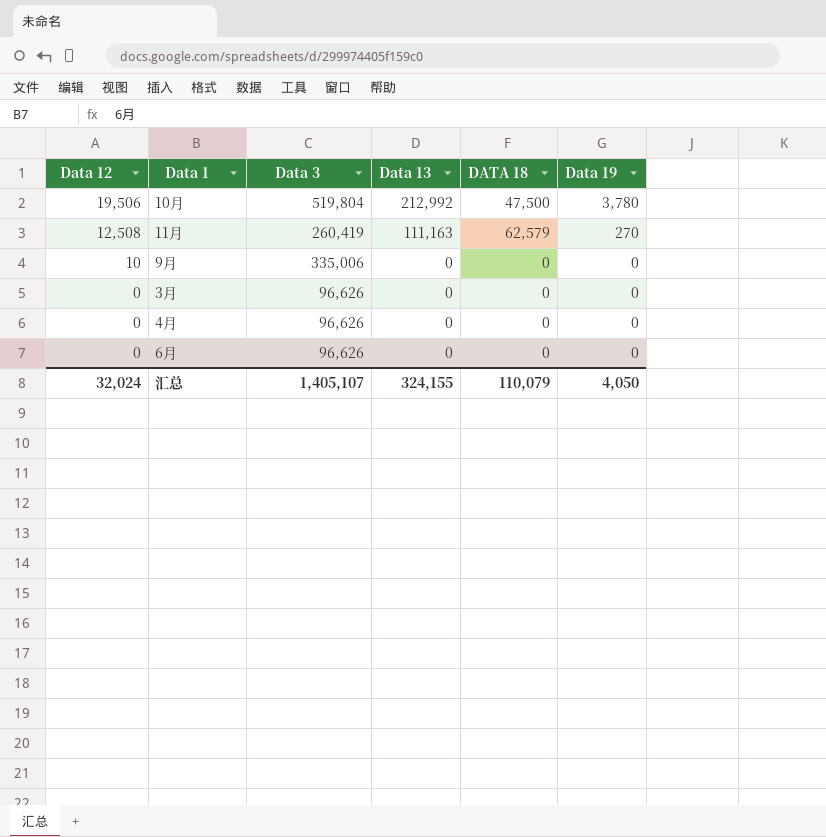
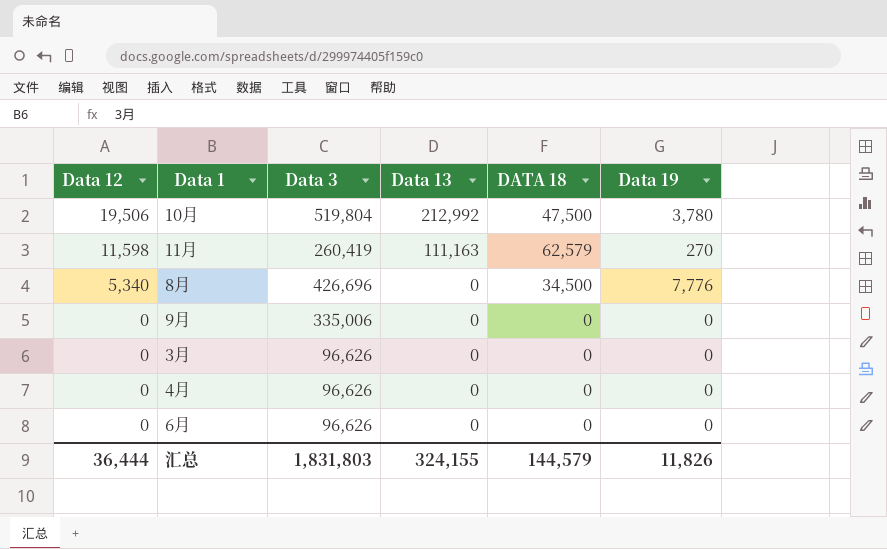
11月 | Data 12: 12,508 -> 11,598
row 8月: none -> 5,340 | 426,696 | 0 | 34,500 | 7,776
9月 | Data 12: 10 -> 0
汇总 | Data 12: 32,024 -> 36,444
汇总 | Data 3: 1,405,107 -> 1,831,803
汇总 | DATA 18: 110,079 -> 144,579
汇总 | Data 19: 4,050 -> 11,826

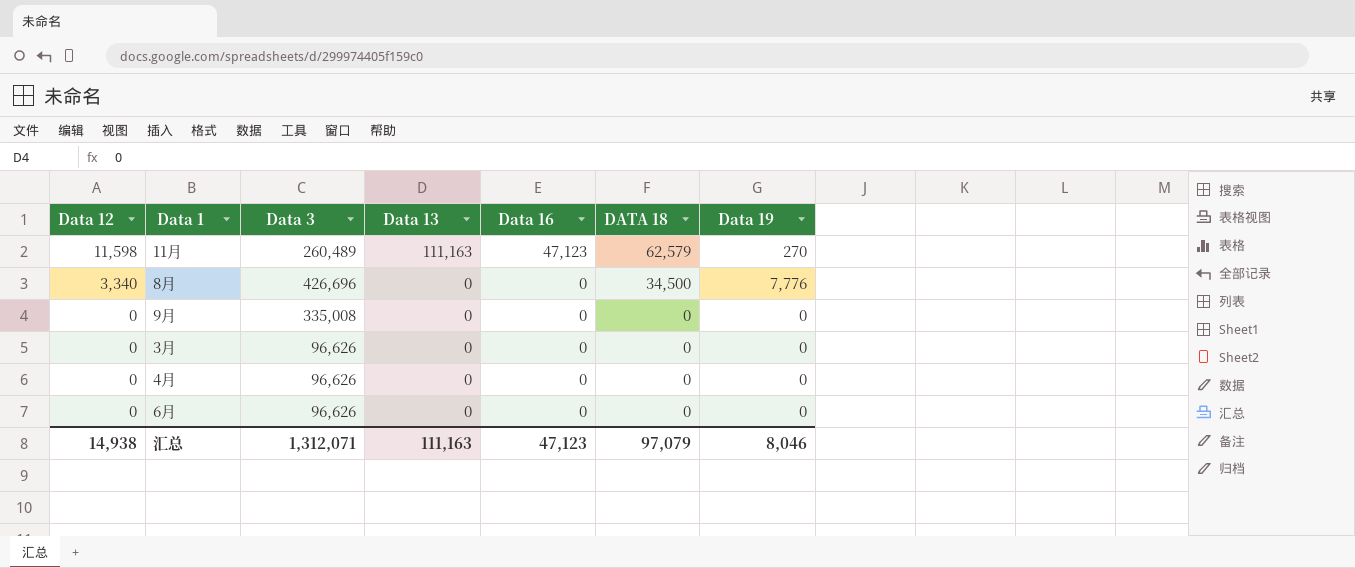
column Data 16 | position: none -> 5
row 10月: 19,506 | 519,804 | 212,992 | 47,500 | 3,780 -> none
11月 | Data 3: 260,419 -> 260,489
8月 | Data 12: 5,340 -> 3,340
9月 | Data 3: 335,006 -> 335,008
汇总 | Data 12: 36,444 -> 14,938
汇总 | Data 3: 1,831,803 -> 1,312,071
汇总 | Data 13: 324,155 -> 111,163
汇总 | DATA 18: 144,579 -> 97,079
汇总 | Data 19: 11,826 -> 8,046

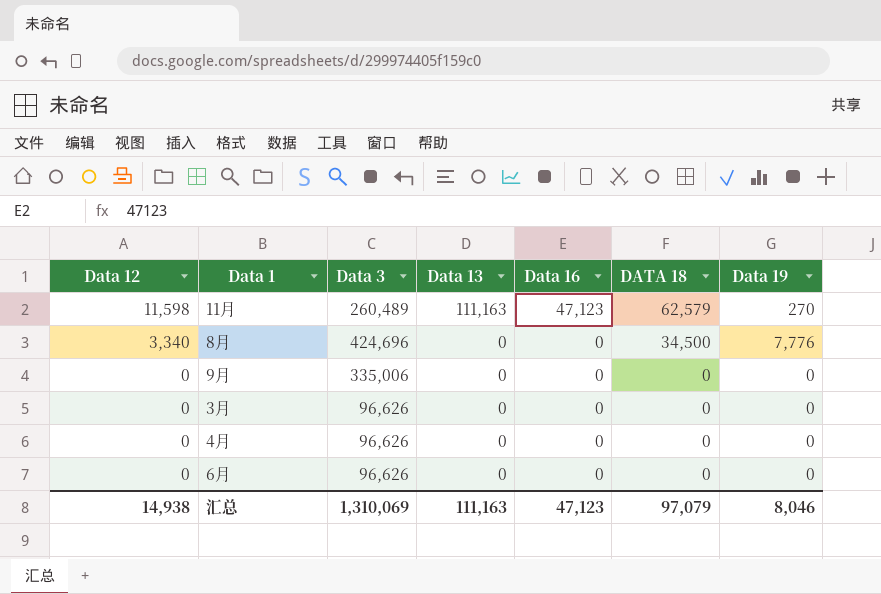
8月 | Data 3: 426,696 -> 424,696
9月 | Data 3: 335,008 -> 335,006
汇总 | Data 3: 1,312,071 -> 1,310,069

